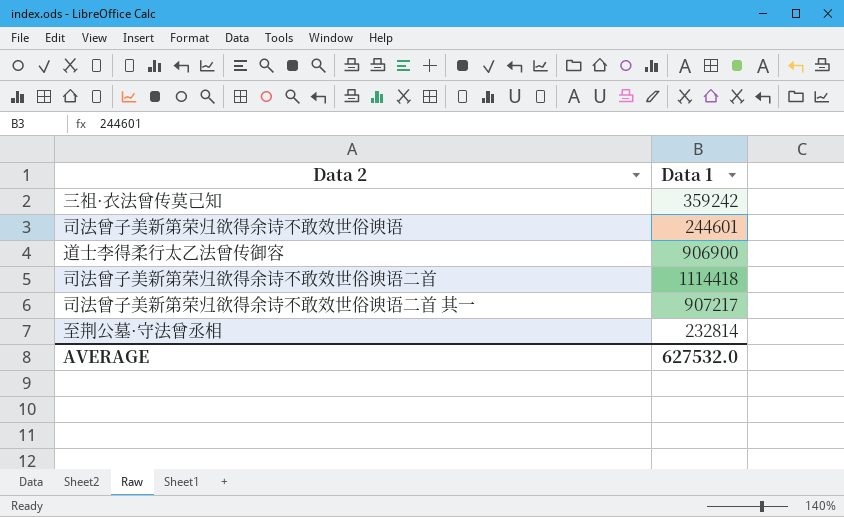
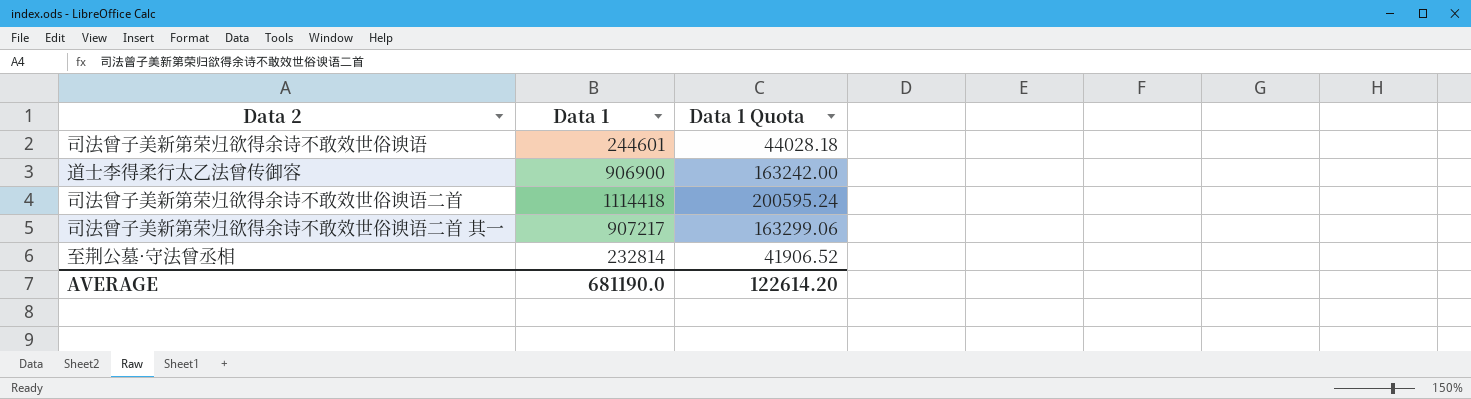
column Data 1 Quota | formula: none -> [Data 1] * 0.18
row 三祖·衣法曾传莫己知: 359242 -> none
AVERAGE | Data 1: 627532.0 -> 681190.0

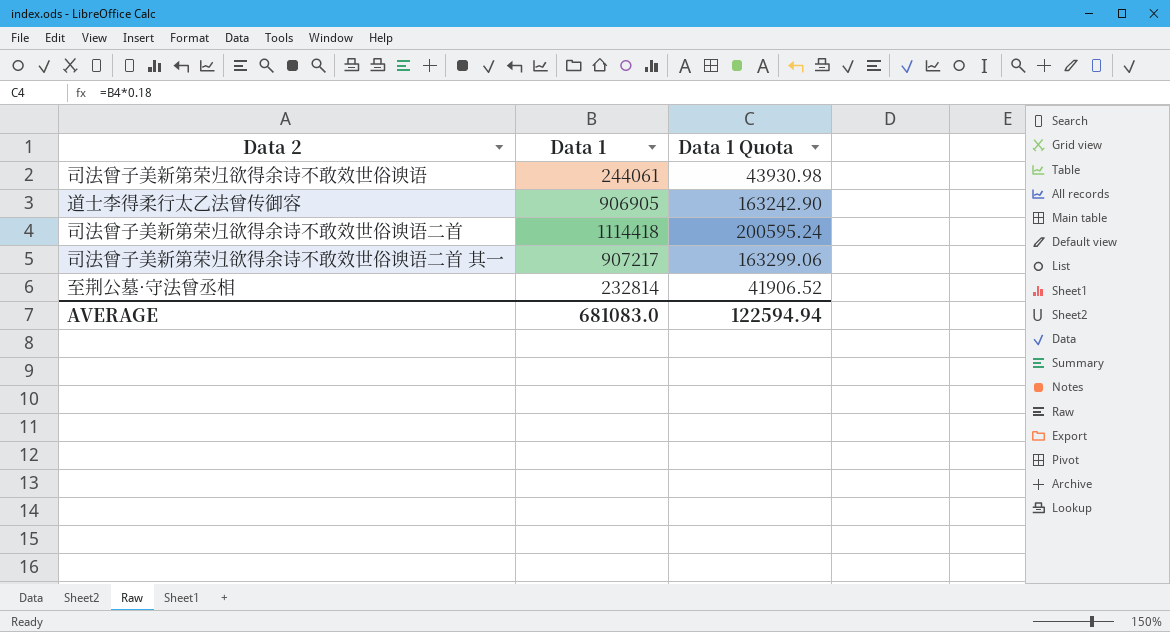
司法曾子美新第荣归欲得余诗不敢效世俗谀语 | Data 1: 244601 -> 244061
司法曾子美新第荣归欲得余诗不敢效世俗谀语 | Data 1 Quota: 44028.18 -> 43930.98
道士李得柔行太乙法曾传御容 | Data 1: 906900 -> 906905
道士李得柔行太乙法曾传御容 | Data 1 Quota: 163242.00 -> 163242.90
AVERAGE | Data 1: 681190.0 -> 681083.0
AVERAGE | Data 1 Quota: 122614.20 -> 122594.94

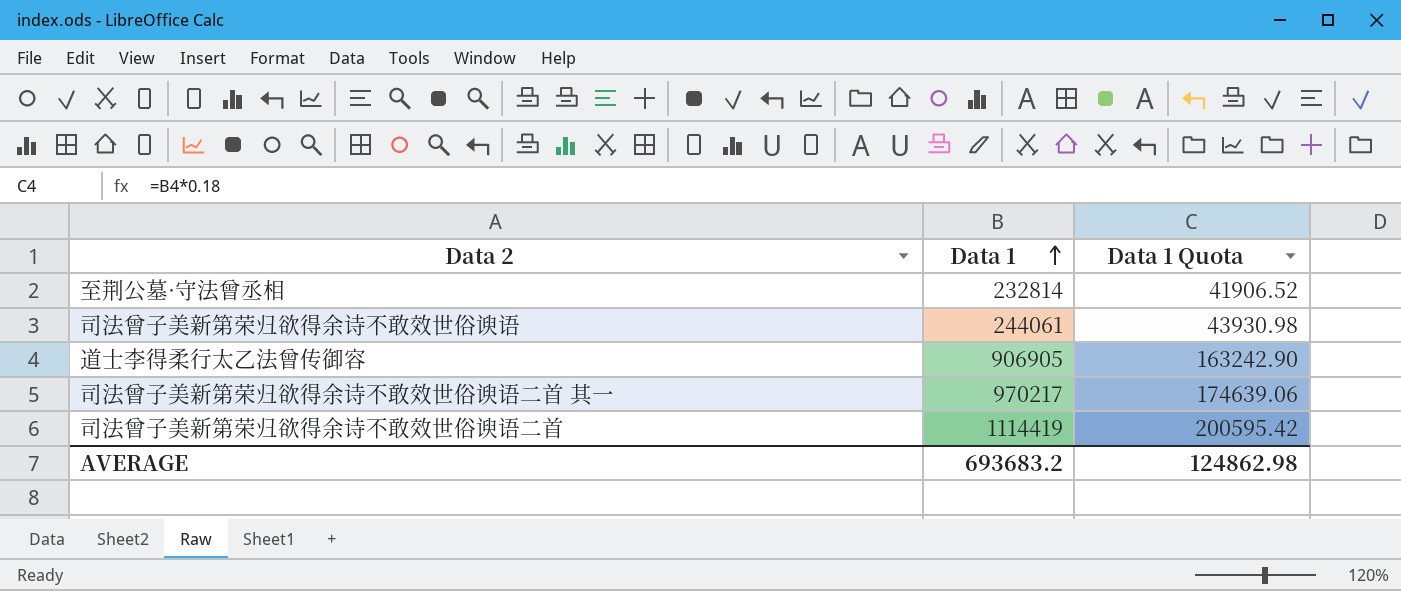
row order: none -> Data 1 ascending
司法曾子美新第荣归欲得余诗不敢效世俗谀语二首 其一 | Data 1: 907217 -> 970217
司法曾子美新第荣归欲得余诗不敢效世俗谀语二首 其一 | Data 1 Quota: 163299.06 -> 174639.06
司法曾子美新第荣归欲得余诗不敢效世俗谀语二首 | Data 1: 1114418 -> 1114419
司法曾子美新第荣归欲得余诗不敢效世俗谀语二首 | Data 1 Quota: 200595.24 -> 200595.42
AVERAGE | Data 1: 681083.0 -> 693683.2
AVERAGE | Data 1 Quota: 122594.94 -> 124862.98

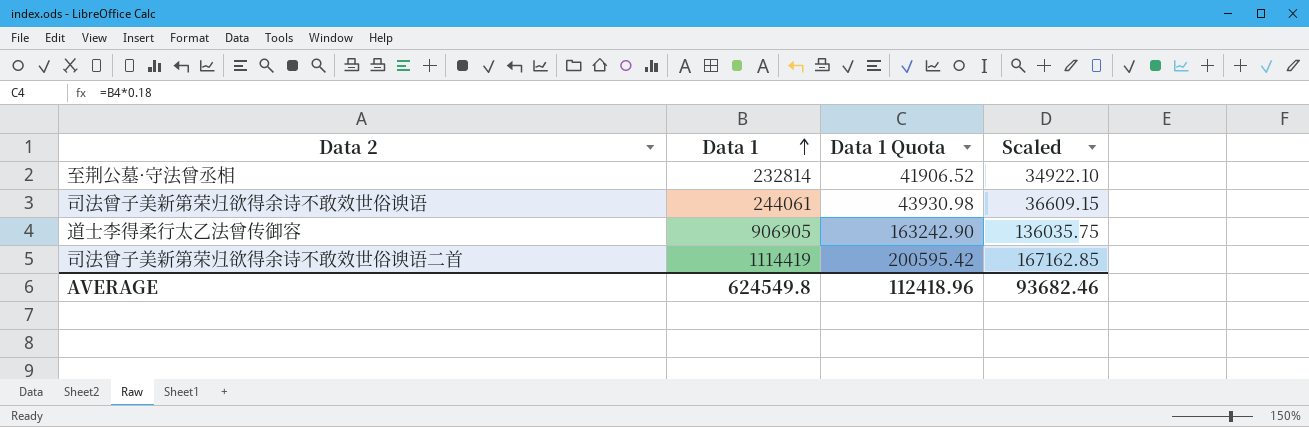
column Scaled | formula: none -> [Data 1] * 0.15
row 司法曾子美新第荣归欲得余诗不敢效世俗谀语二首 其一: 970217 | 174639.06 -> none
AVERAGE | Data 1: 693683.2 -> 624549.8
AVERAGE | Data 1 Quota: 124862.98 -> 112418.96

